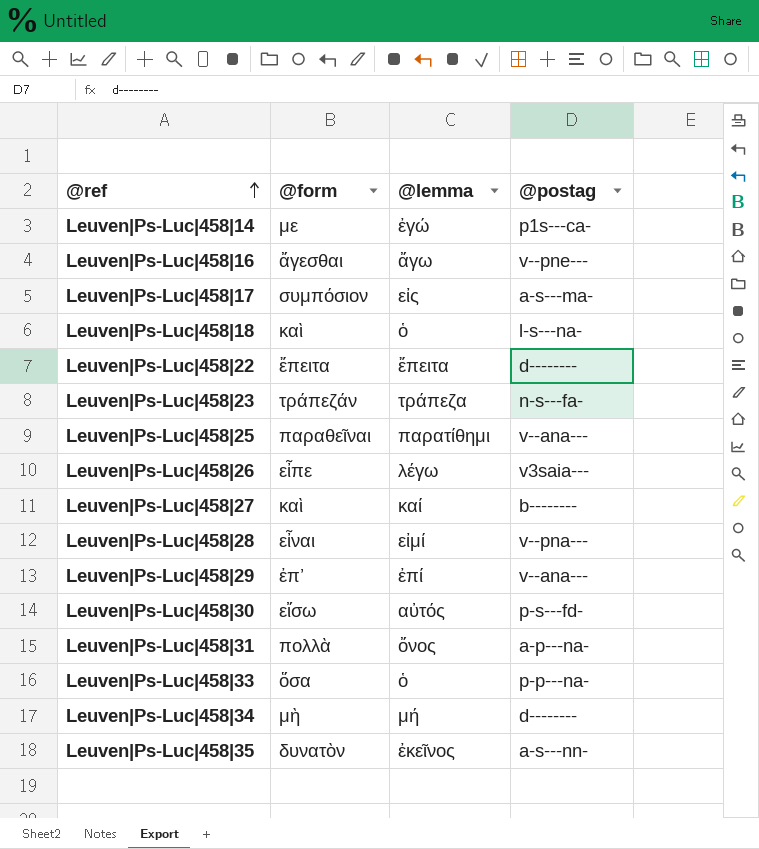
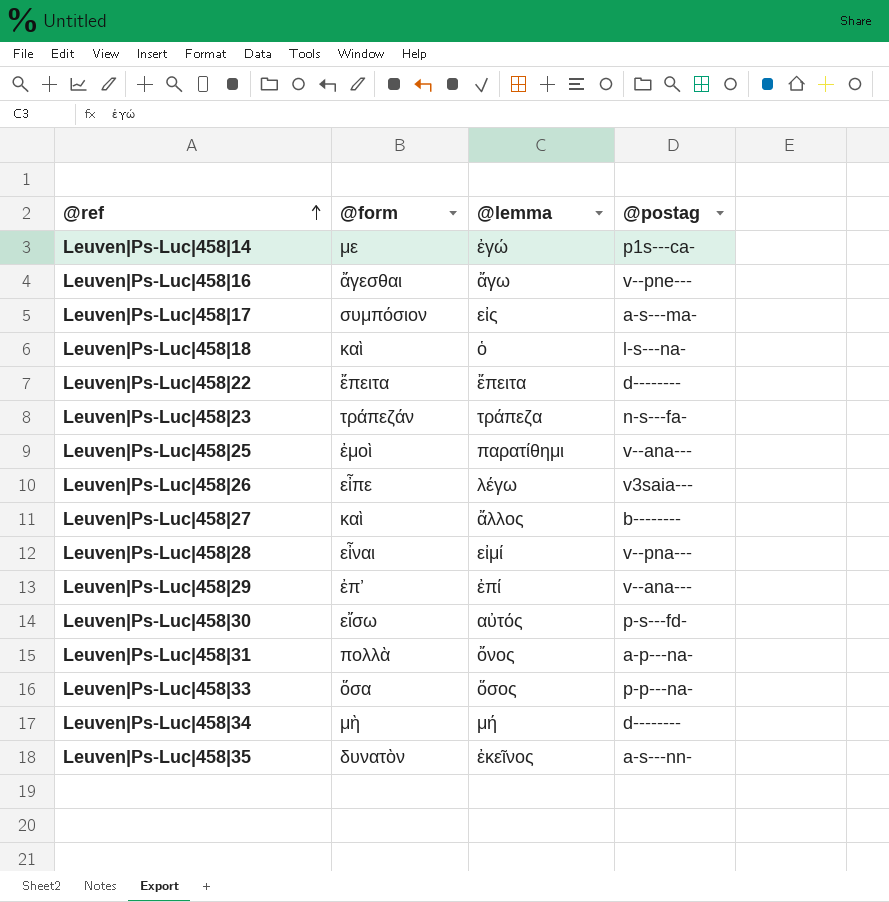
Leuven|Ps-Luc|458|25 | @form: παραθεῖναι -> ἐμοὶ
Leuven|Ps-Luc|458|27 | @lemma: καί -> ἄλλος
Leuven|Ps-Luc|458|33 | @lemma: ὁ -> ὅσος

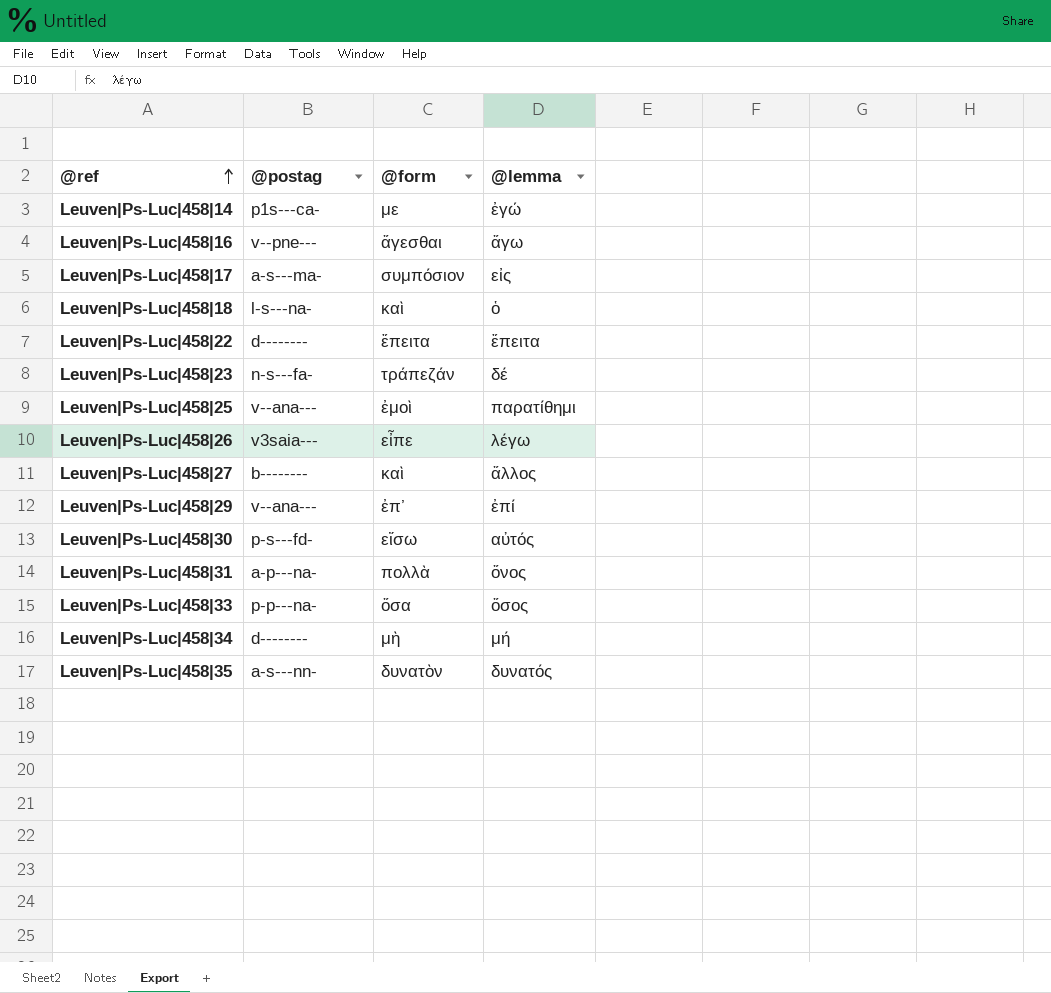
column @postag | position: 4 -> 2
row Leuven|Ps-Luc|458|28: εἶναι | εἰμί | v--pna--- -> none
Leuven|Ps-Luc|458|23 | @lemma: τράπεζα -> δέ
Leuven|Ps-Luc|458|35 | @lemma: ἐκεῖνος -> δυνατός

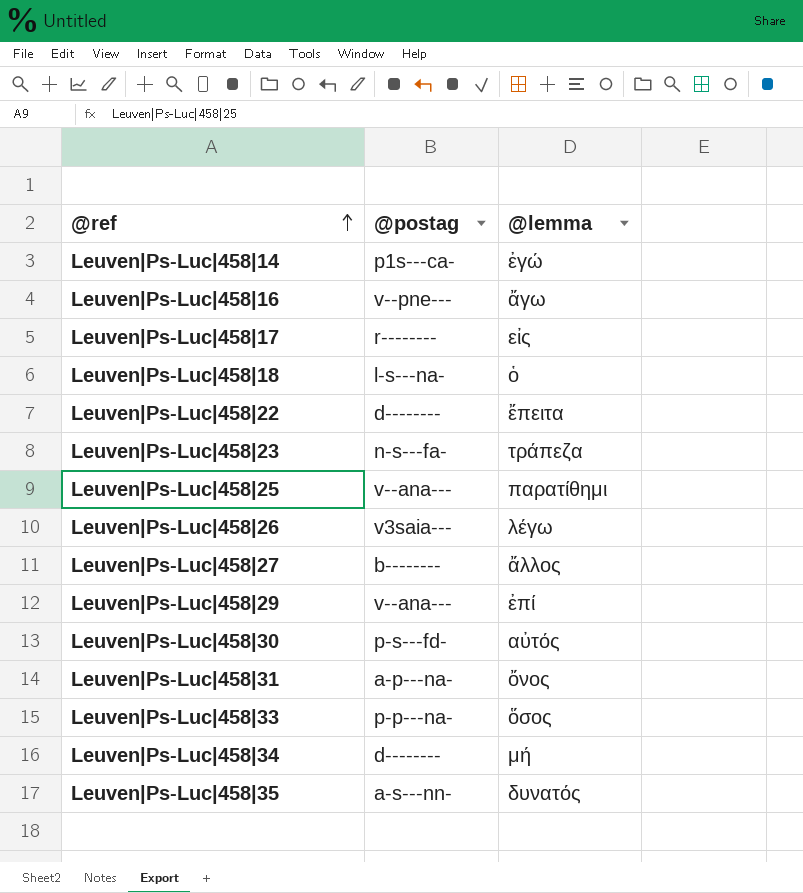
column @form | position: 3 -> none
Leuven|Ps-Luc|458|17 | @postag: a-s---ma- -> r--------
Leuven|Ps-Luc|458|23 | @lemma: δέ -> τράπεζα

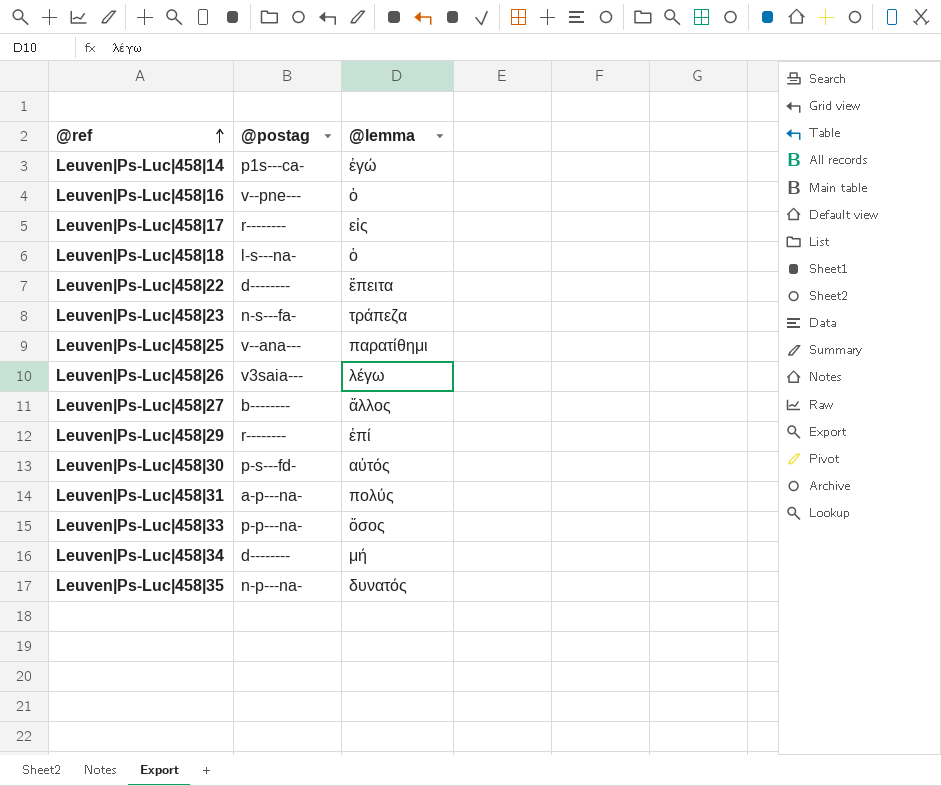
Leuven|Ps-Luc|458|16 | @lemma: ἄγω -> ὁ
Leuven|Ps-Luc|458|29 | @postag: v--ana--- -> r--------
Leuven|Ps-Luc|458|31 | @lemma: ὄνος -> πολύς
Leuven|Ps-Luc|458|35 | @postag: a-s---nn- -> n-p---na-

